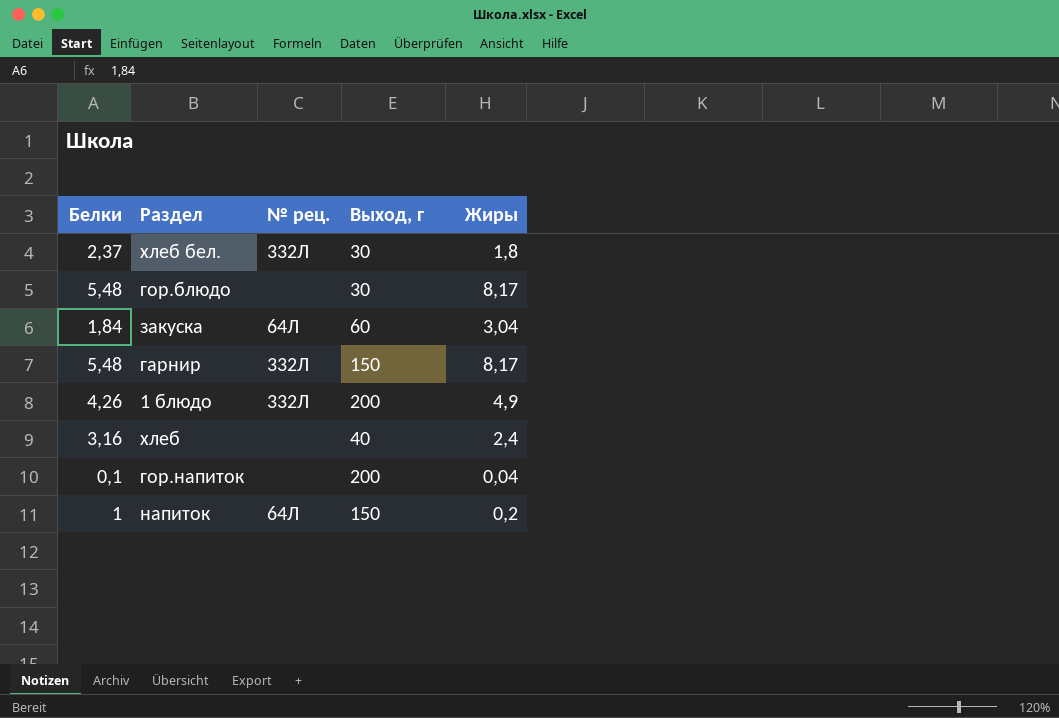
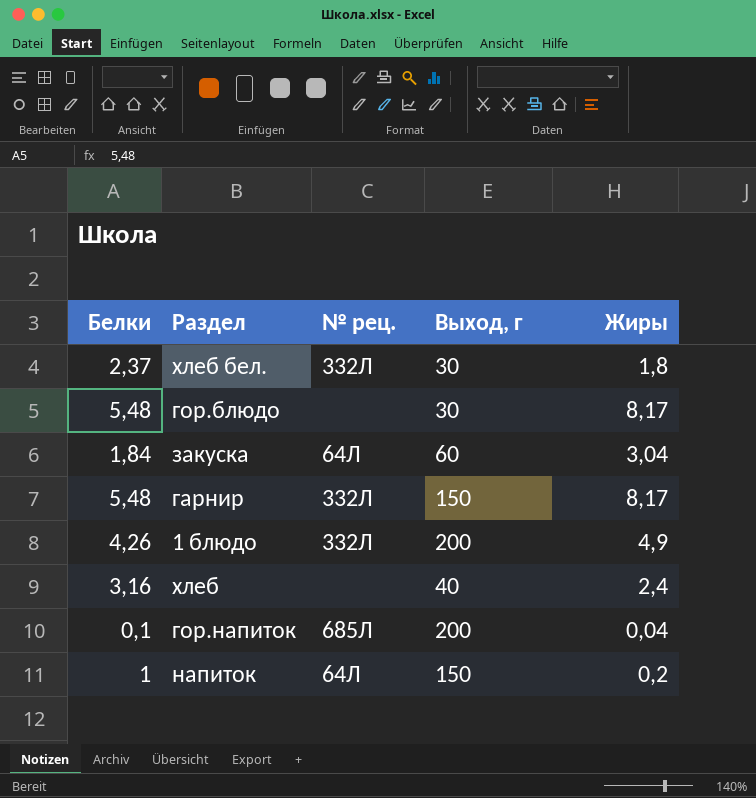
гор.напиток | № рец.: none -> 685Л

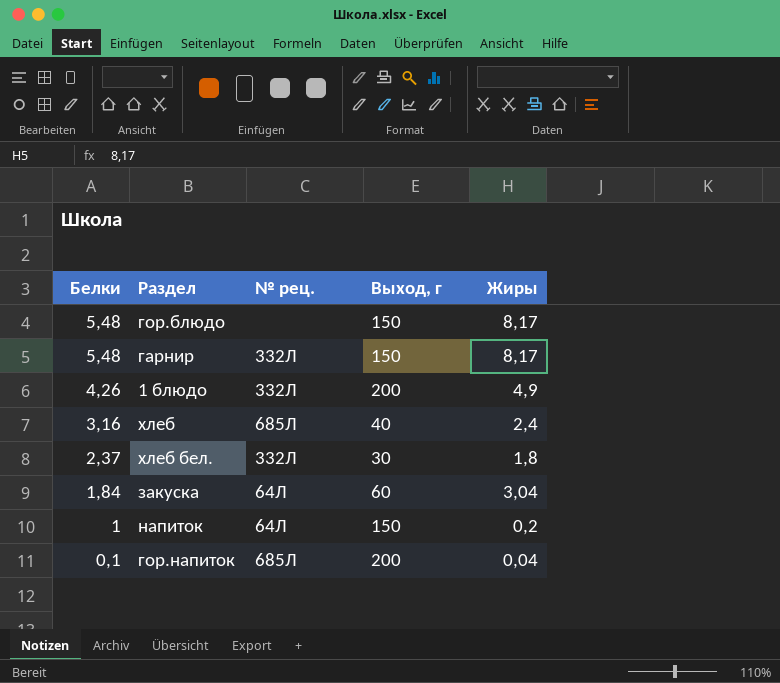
row order: none -> Белки descending
гор.блюдо | Выход, г: 30 -> 150
хлеб | № рец.: none -> 685Л

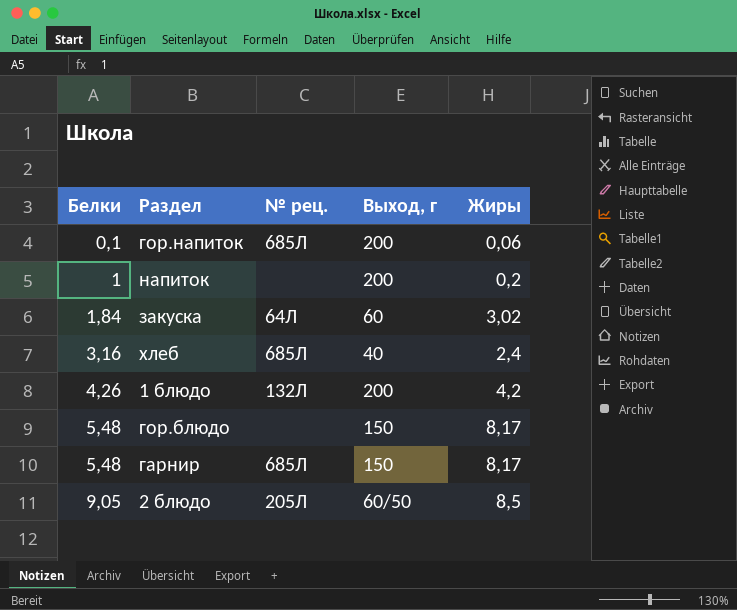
row order: Белки descending -> Белки ascending
row хлеб бел.: 2,37 | 332Л | 30 | 1,8 -> none
гор.напиток | Жиры: 0,04 -> 0,06
напиток | № рец.: 64Л -> none
напиток | Выход, г: 150 -> 200
закуска | Жиры: 3,04 -> 3,02
1 блюдо | № рец.: 332Л -> 132Л
1 блюдо | Жиры: 4,9 -> 4,2
гарнир | № рец.: 332Л -> 685Л
row 2 блюдо: none -> 9,05 | 205Л | 60/50 | 8,5

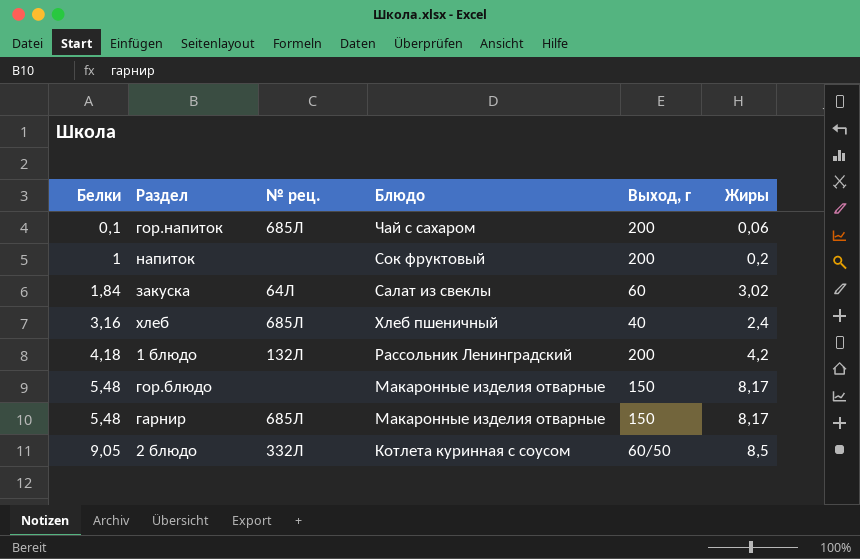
column Блюдо | position: none -> 4
1 блюдо | Белки: 4,26 -> 4,18
2 блюдо | № рец.: 205Л -> 332Л

